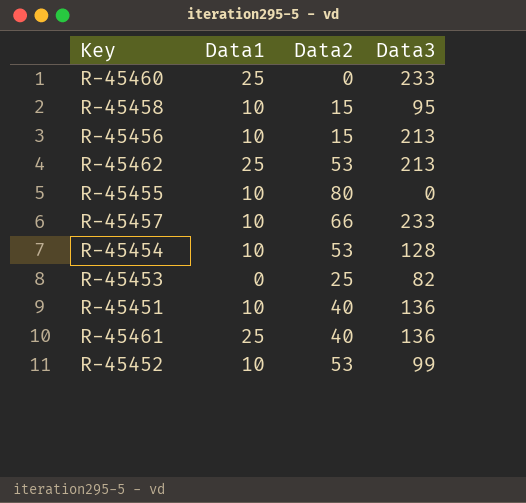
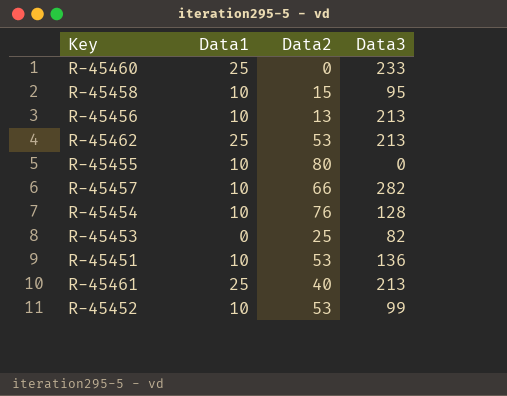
R-45456 | Data2: 15 -> 13
R-45457 | Data3: 233 -> 282
R-45454 | Data2: 53 -> 76
R-45451 | Data2: 40 -> 53
R-45461 | Data3: 136 -> 213

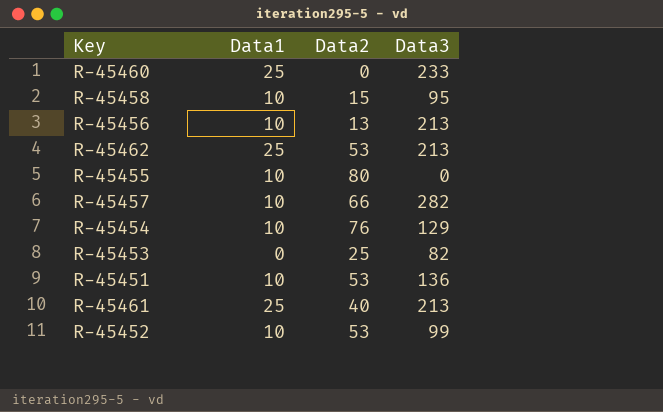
R-45454 | Data3: 128 -> 129

